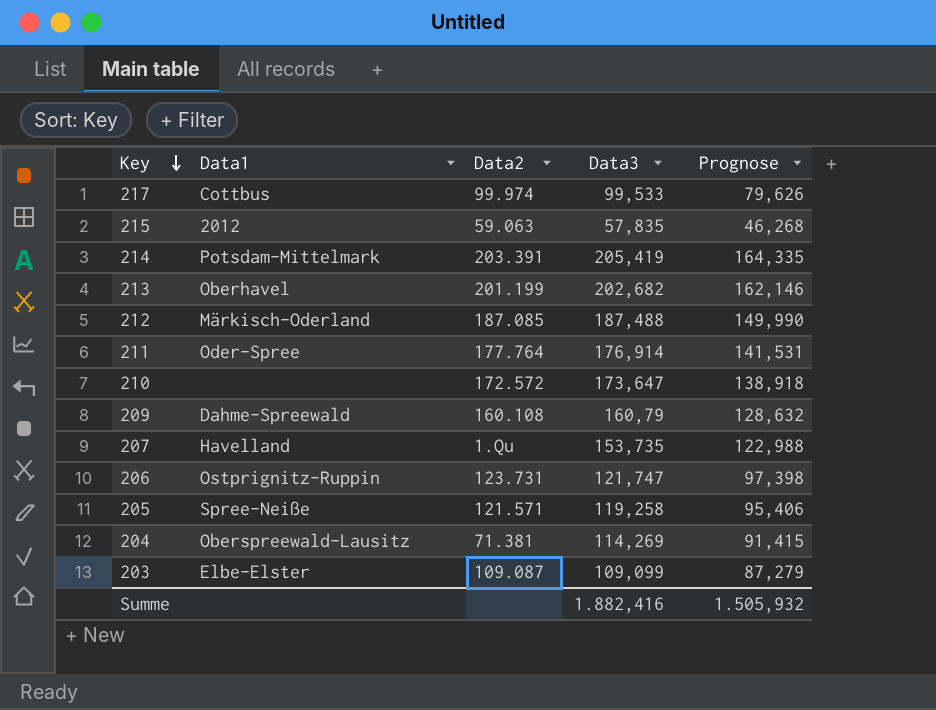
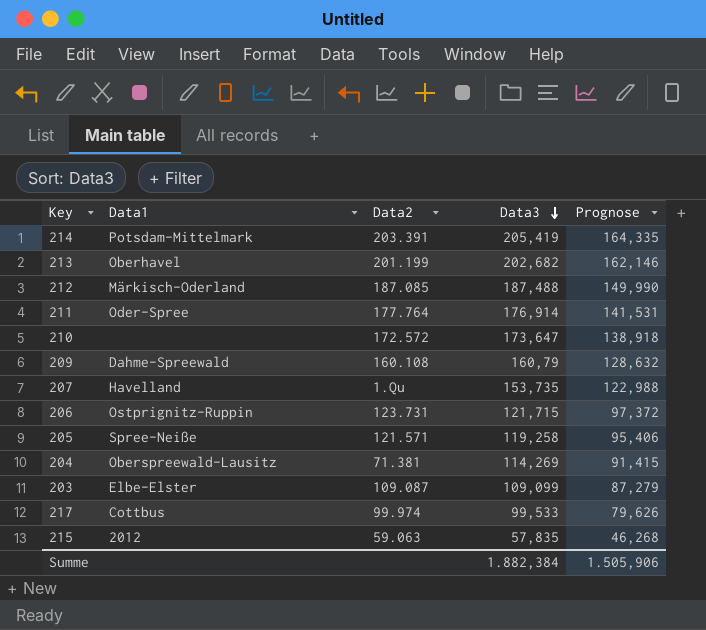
row order: Key descending -> Data3 descending
206 | Data3: 121,747 -> 121,715
206 | Prognose: 97,398 -> 97,372
Summe | Data3: 1.882,416 -> 1.882,384
Summe | Prognose: 1.505,932 -> 1.505,906

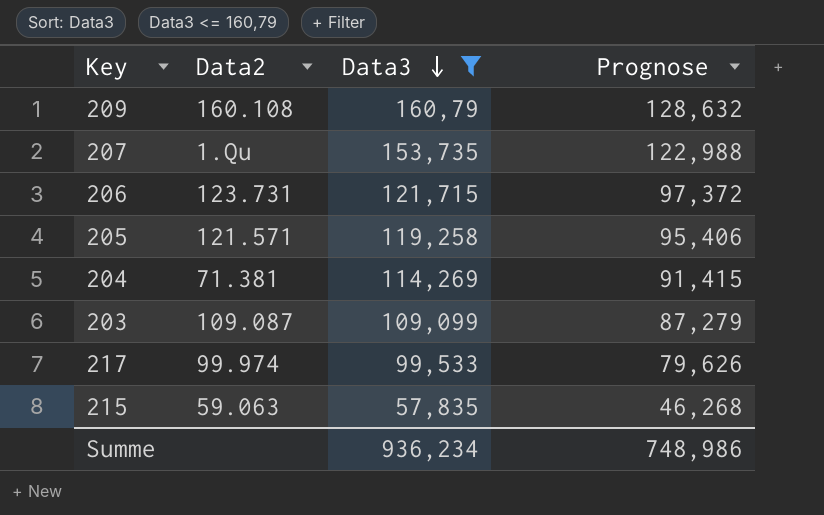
filter: none -> Data3 <= 160,79
column Data1 | position: 2 -> none
Summe | Data3: 1.882,384 -> 936,234
Summe | Prognose: 1.505,906 -> 748,986

